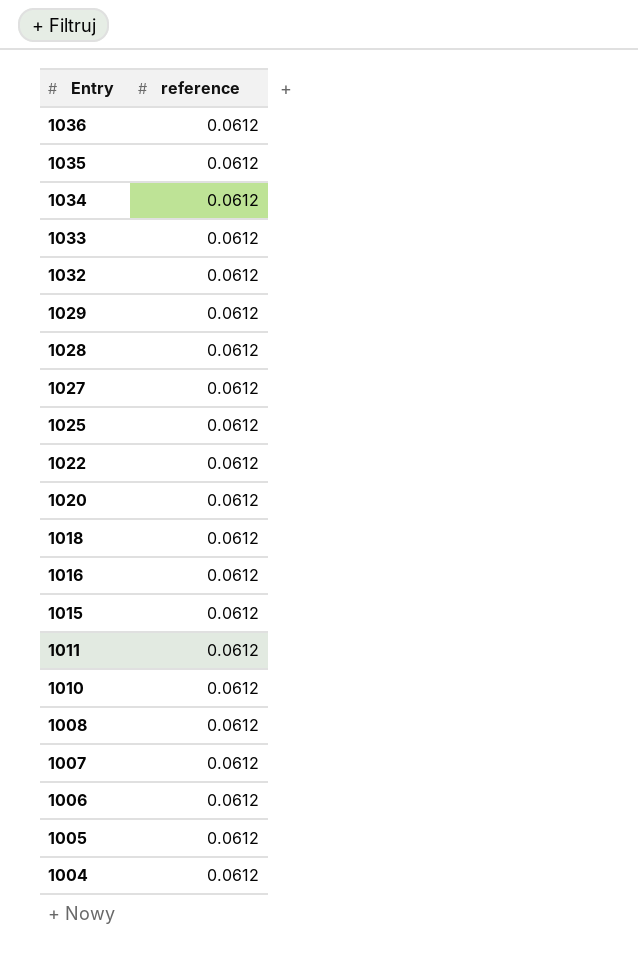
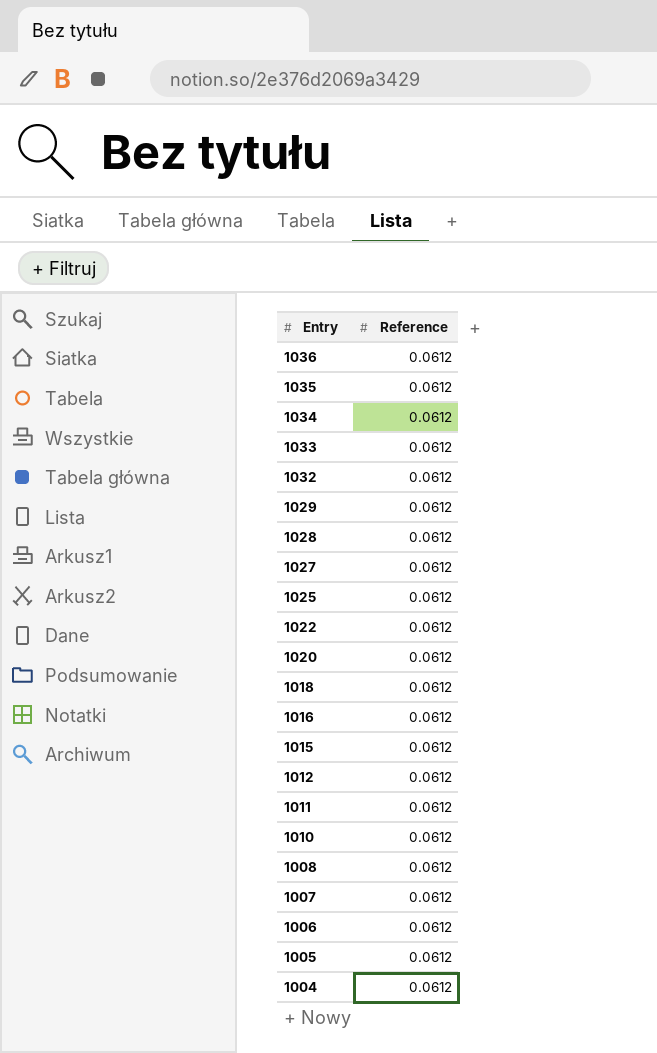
column name: reference -> Reference
row 1012: none -> 0.0612

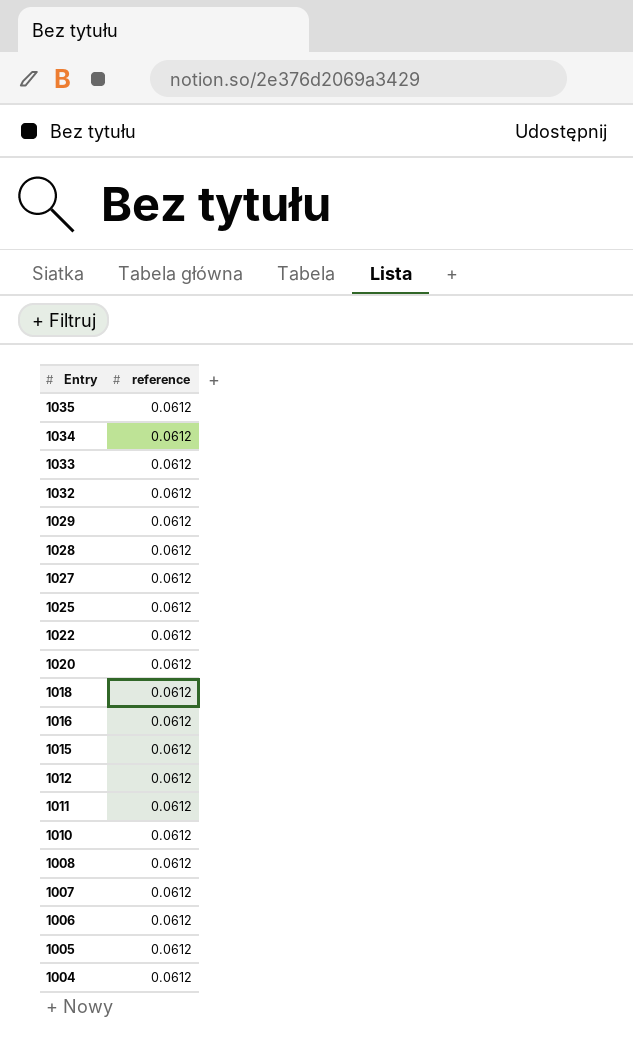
column name: Reference -> reference
row 1036: 0.0612 -> none

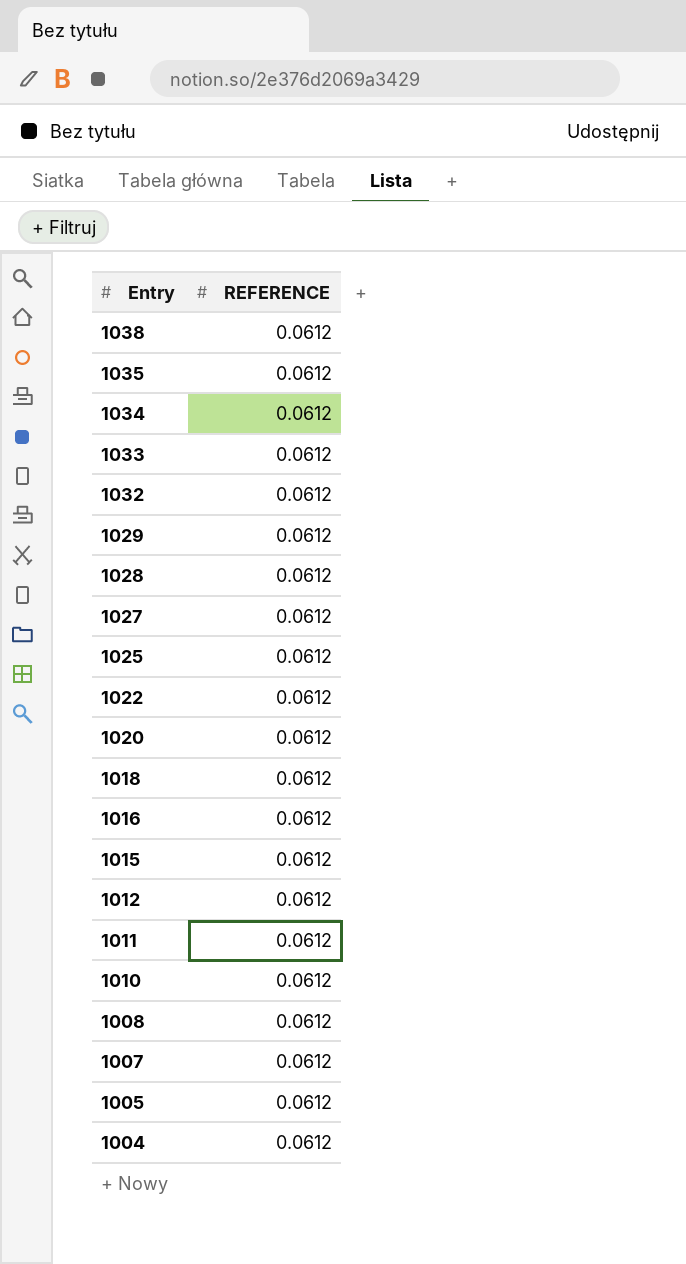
column name: reference -> REFERENCE
row 1006: 0.0612 -> none
row 1038: none -> 0.0612

